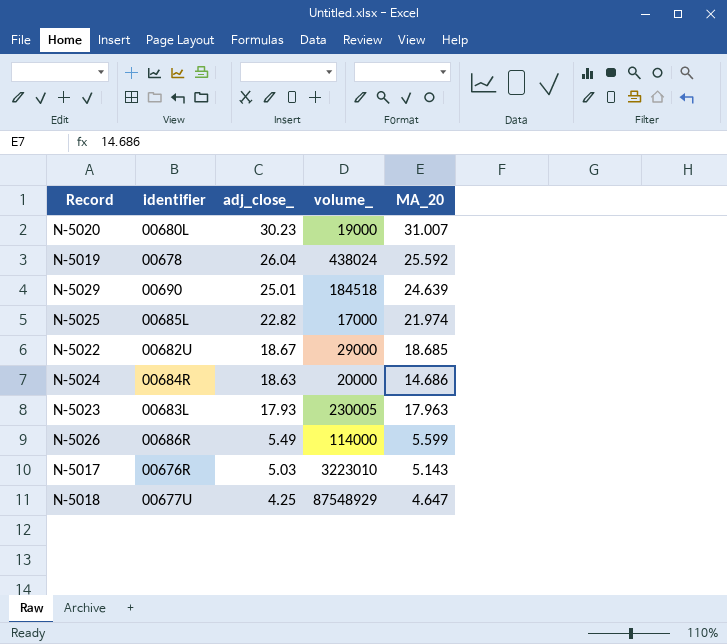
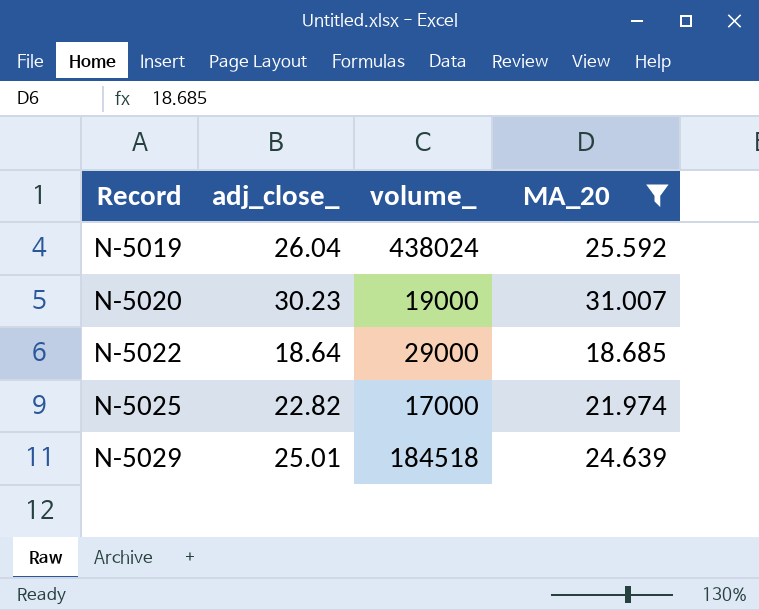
filter: none -> MA_20 >= 18.685
row order: adj_close_ descending -> Record ascending
column identifier | position: 2 -> none
N-5022 | adj_close_: 18.67 -> 18.64

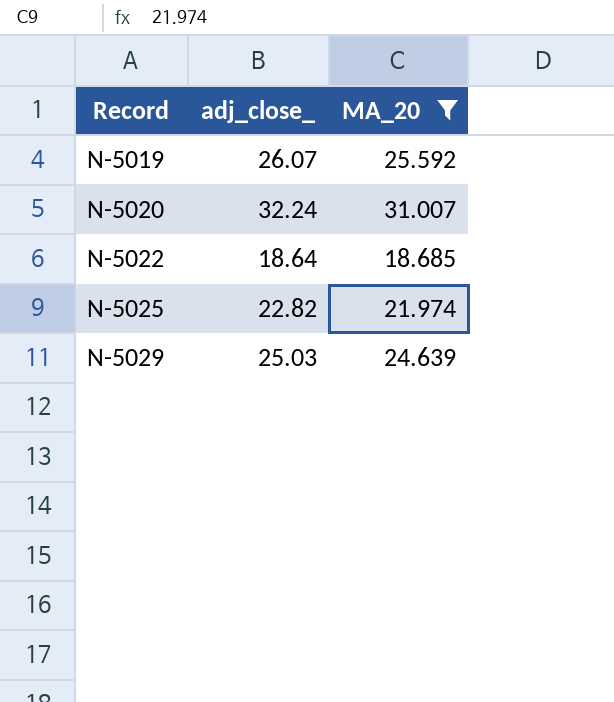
column volume_ | position: 3 -> none
N-5019 | adj_close_: 26.04 -> 26.07
N-5020 | adj_close_: 30.23 -> 32.24
N-5029 | adj_close_: 25.01 -> 25.03

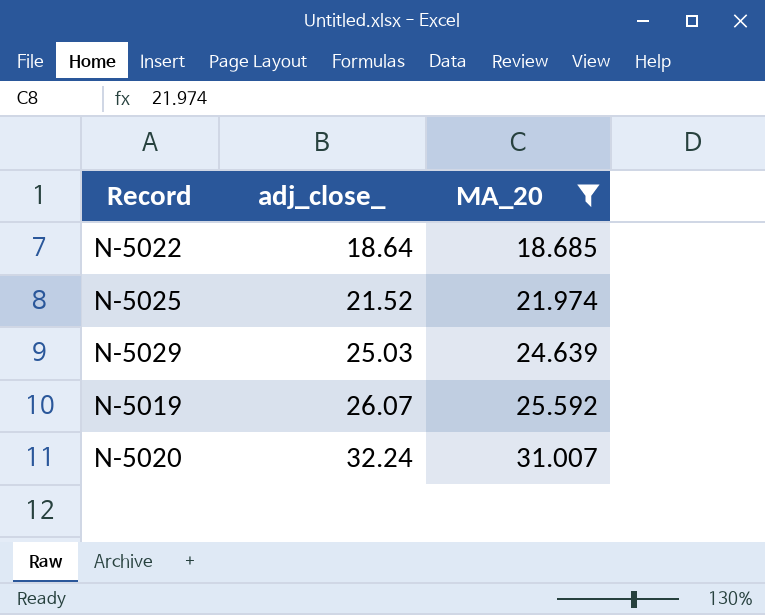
row order: Record ascending -> adj_close_ ascending
N-5025 | adj_close_: 22.82 -> 21.52

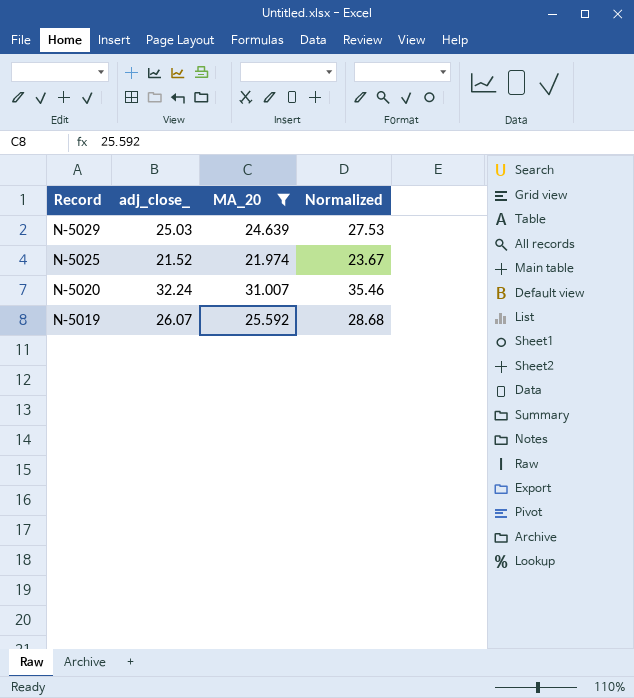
row order: adj_close_ ascending -> Record descending
column Normalized | formula: none -> [adj_close_] * 1.1
row N-5022: 18.64 | 18.685 -> none

